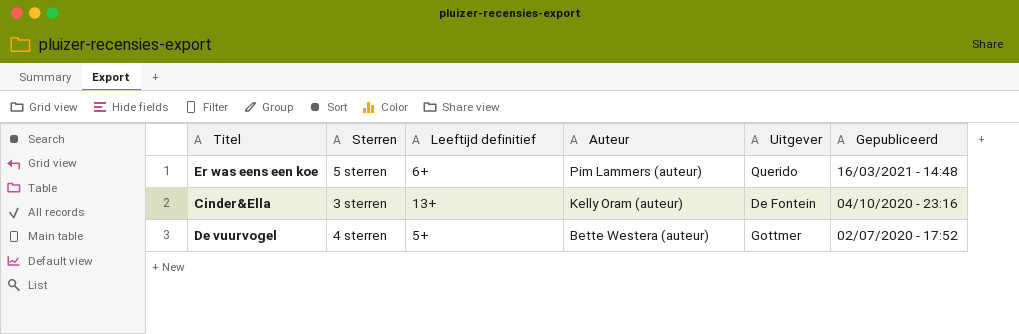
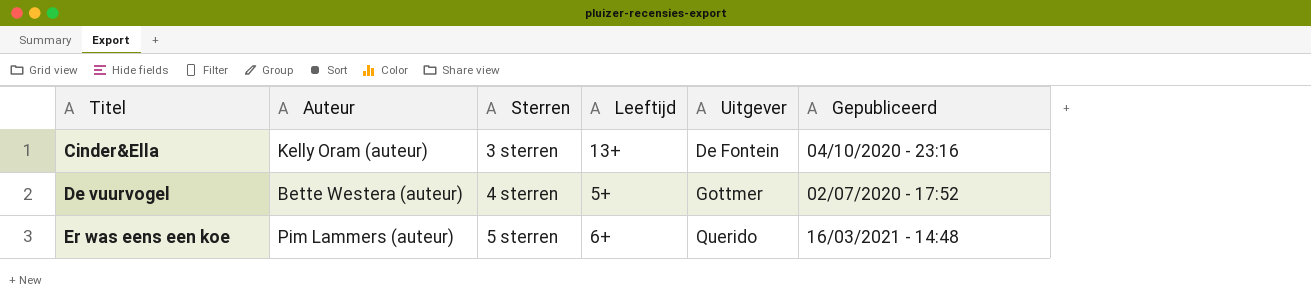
row order: Auteur descending -> Titel ascending
column Auteur | position: 4 -> 2
column name: Leeftijd definitief -> Leeftijd

